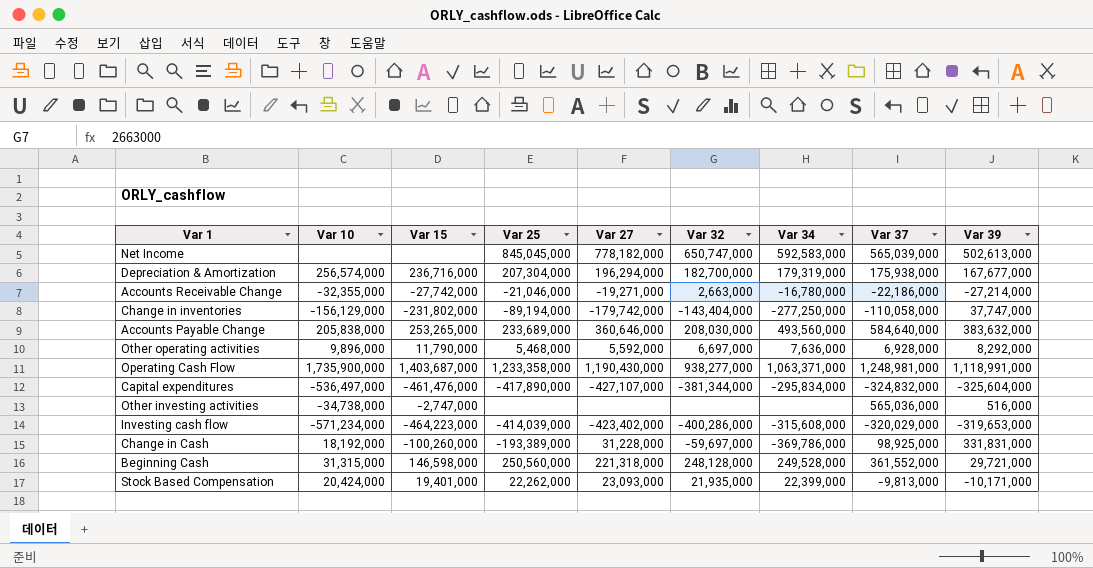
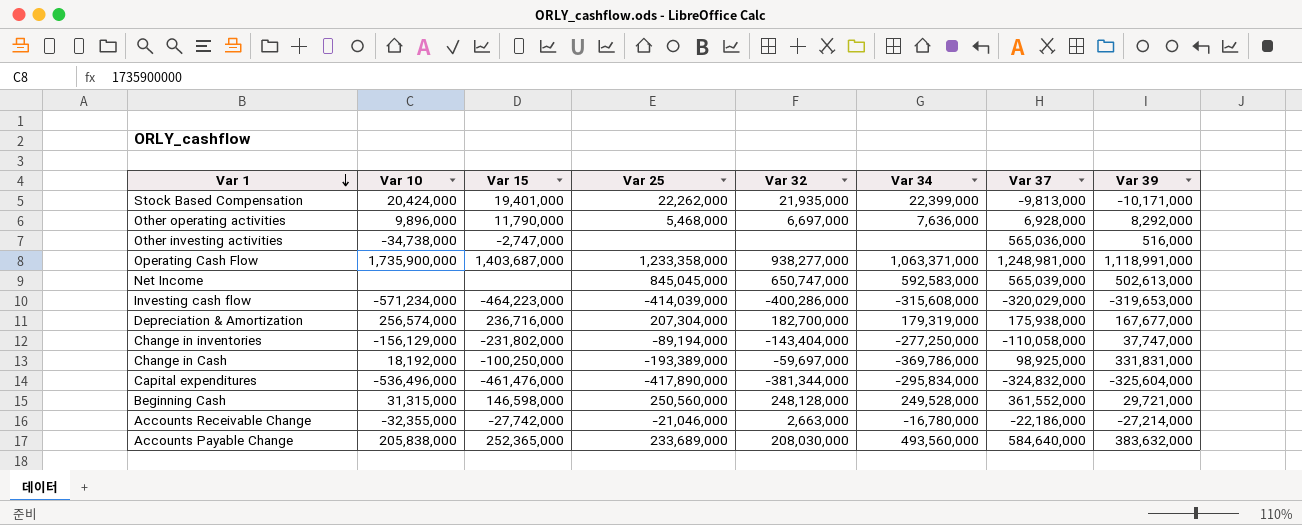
row order: none -> Var 1 descending
column Var 27 | position: 5 -> none
Change in Cash | Var 15: -100,260,000 -> -100,250,000
Capital expenditures | Var 10: -536,497,000 -> -536,496,000
Accounts Payable Change | Var 15: 253,265,000 -> 252,365,000

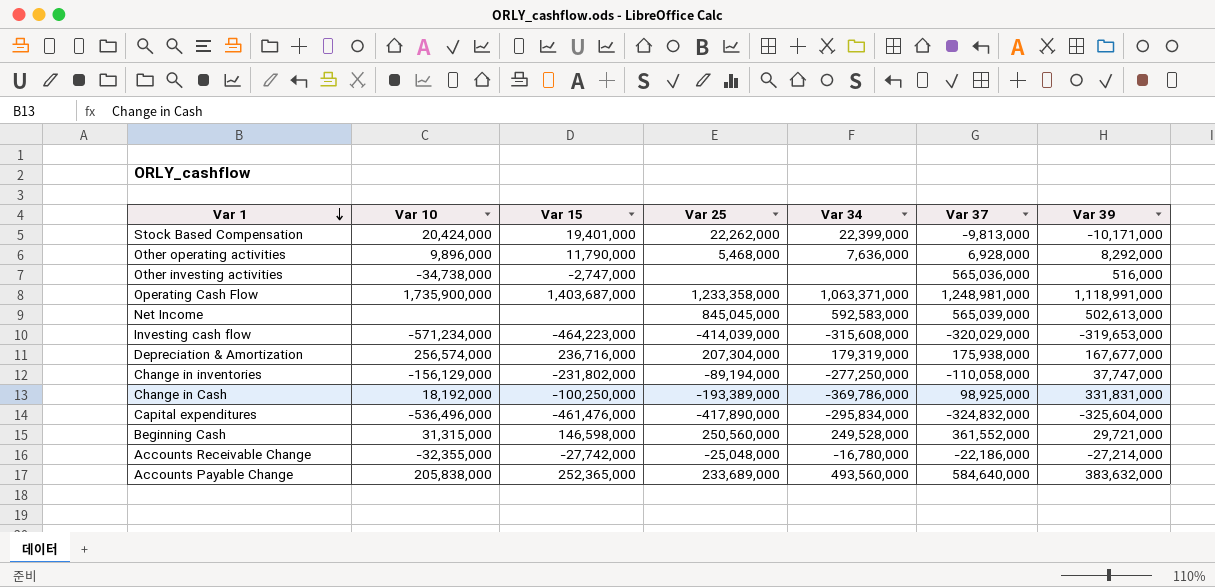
column Var 32 | position: 5 -> none
Accounts Receivable Change | Var 25: -21,046,000 -> -25,048,000

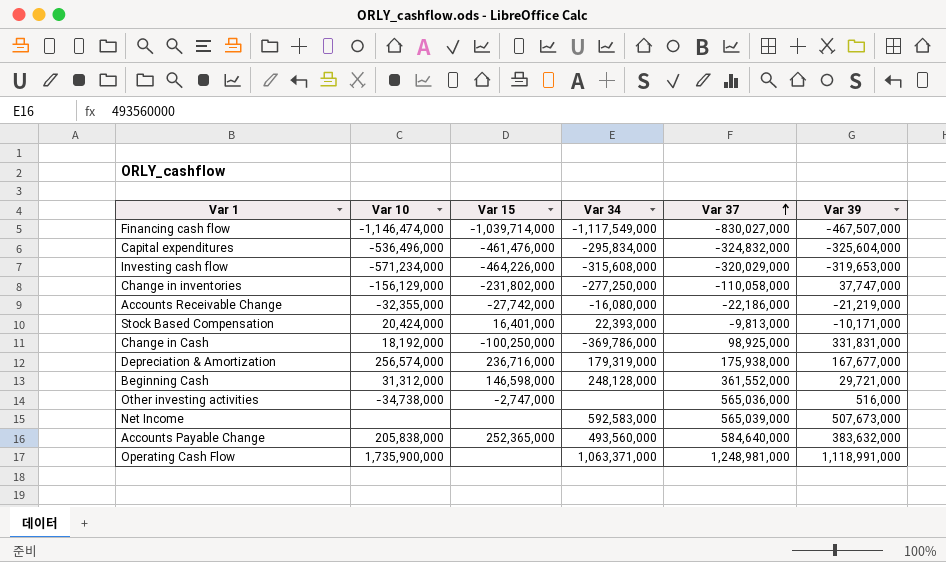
row order: Var 1 descending -> Var 37 ascending
column Var 25 | position: 4 -> none
row Other operating activities: 9,896,000 | 11,790,000 | 5,468,000 | 7,636,000 | 6,928,000 | 8,292,000 -> none
row Financing cash flow: none -> -1,146,474,000 | -1,039,714,000 | -1,117,549,000 | -830,027,000 | -467,507,000
Investing cash flow | Var 15: -464,223,000 -> -464,226,000
Accounts Receivable Change | Var 34: -16,780,000 -> -16,080,000
Accounts Receivable Change | Var 39: -27,214,000 -> -21,219,000
Stock Based Compensation | Var 15: 19,401,000 -> 16,401,000
Stock Based Compensation | Var 34: 22,399,000 -> 22,393,000
Beginning Cash | Var 10: 31,315,000 -> 31,312,000
Beginning Cash | Var 34: 249,528,000 -> 248,128,000
Net Income | Var 39: 502,613,000 -> 507,673,000
Operating Cash Flow | Var 15: 1,403,687,000 -> none

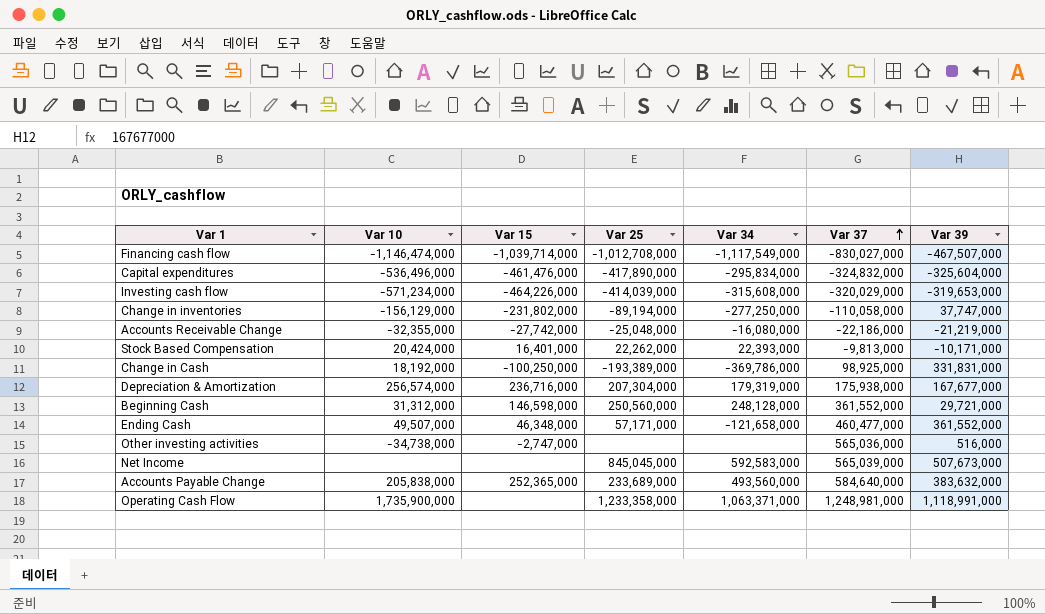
column Var 25 | position: none -> 4
row Ending Cash: none -> 49,507,000 | 46,348,000 | 57,171,000 | -121,658,000 | 460,477,000 | 361,552,000

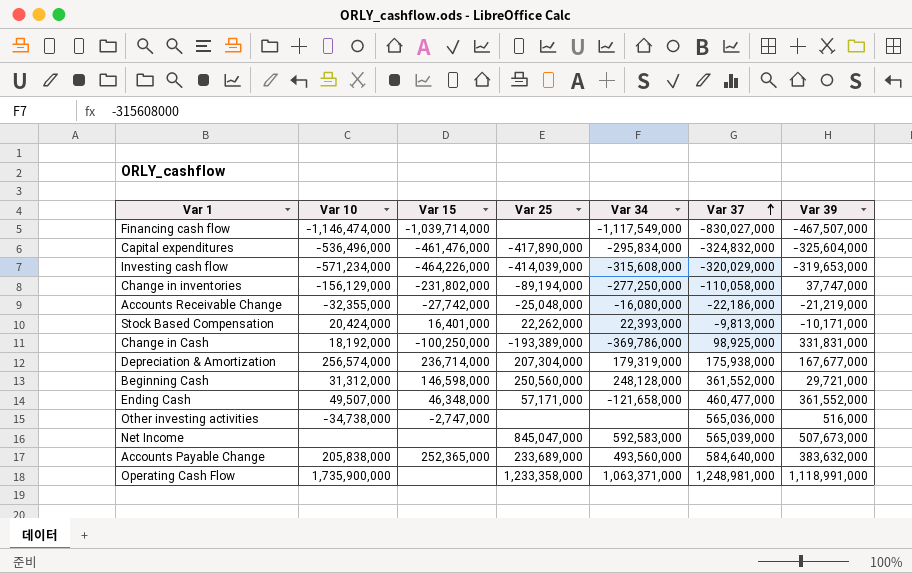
Financing cash flow | Var 25: -1,012,708,000 -> none
Depreciation & Amortization | Var 15: 236,716,000 -> 236,714,000
Net Income | Var 25: 845,045,000 -> 845,047,000

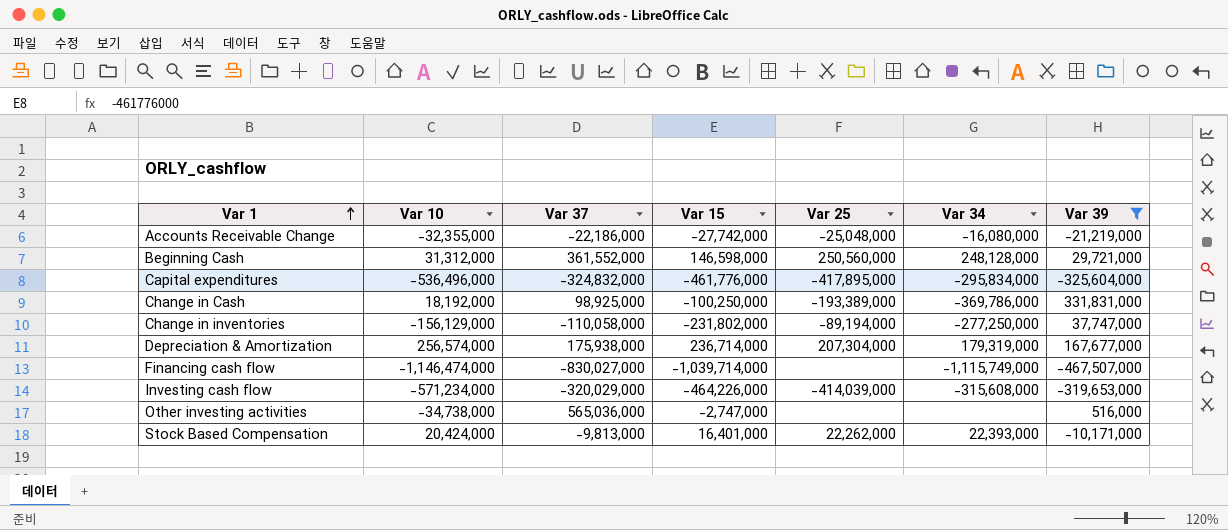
filter: none -> Var 39 <= 331,831,000
row order: Var 37 ascending -> Var 1 ascending
column Var 37 | position: 6 -> 3
Capital expenditures | Var 15: -461,476,000 -> -461,776,000
Capital expenditures | Var 25: -417,890,000 -> -417,895,000
Financing cash flow | Var 34: -1,117,549,000 -> -1,115,749,000

